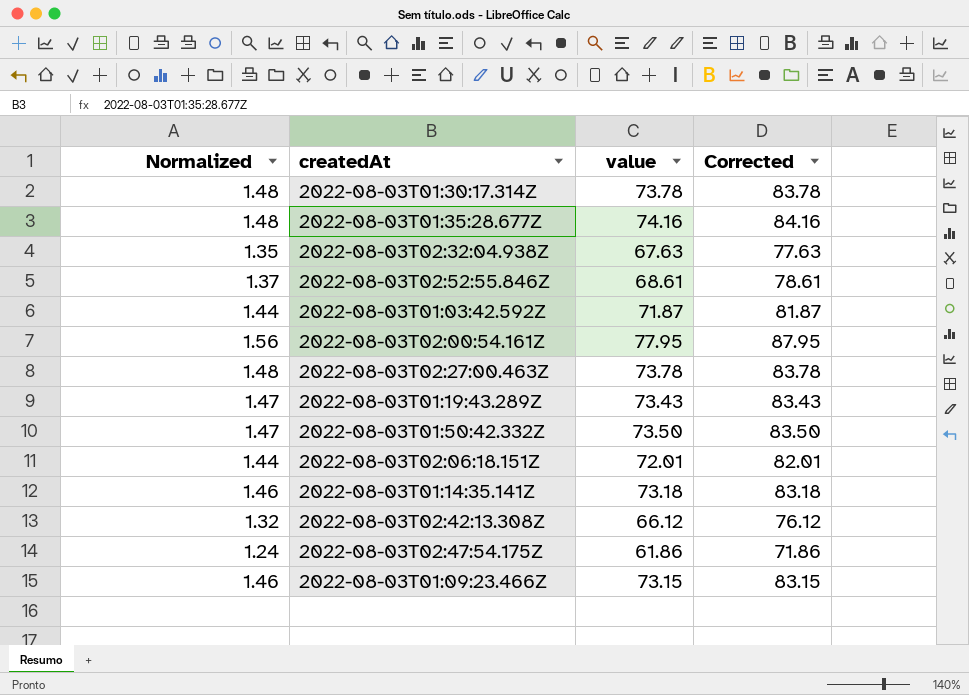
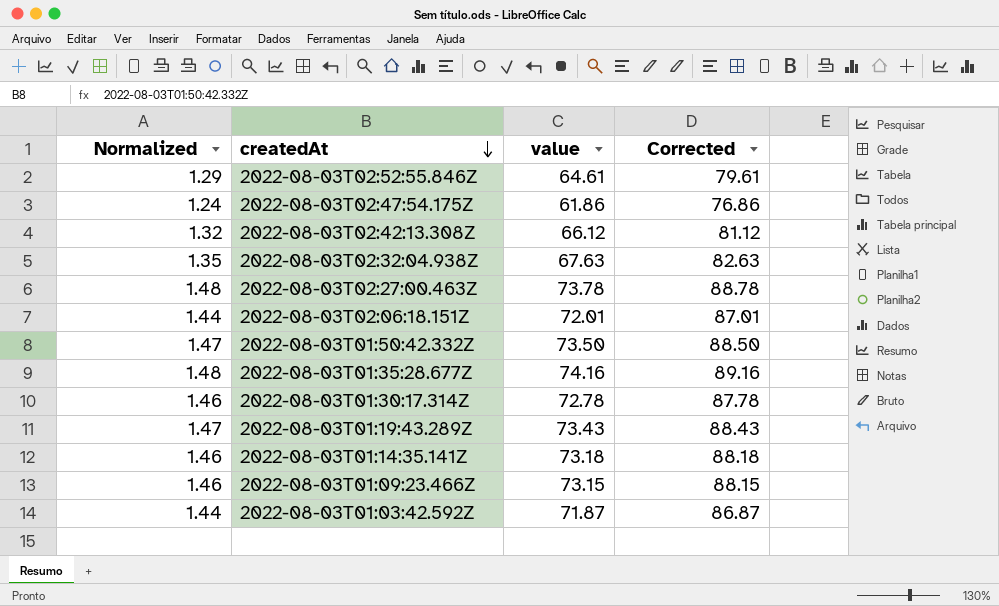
row order: none -> createdAt descending
column Corrected | formula: [value] + 10 -> [value] + 15
row 2022-08-03T02:00:54.161Z: 1.56 | 77.95 | 87.95 -> none
2022-08-03T02:52:55.846Z | Normalized: 1.37 -> 1.29
2022-08-03T02:52:55.846Z | value: 68.61 -> 64.61
2022-08-03T01:30:17.314Z | Normalized: 1.48 -> 1.46
2022-08-03T01:30:17.314Z | value: 73.78 -> 72.78

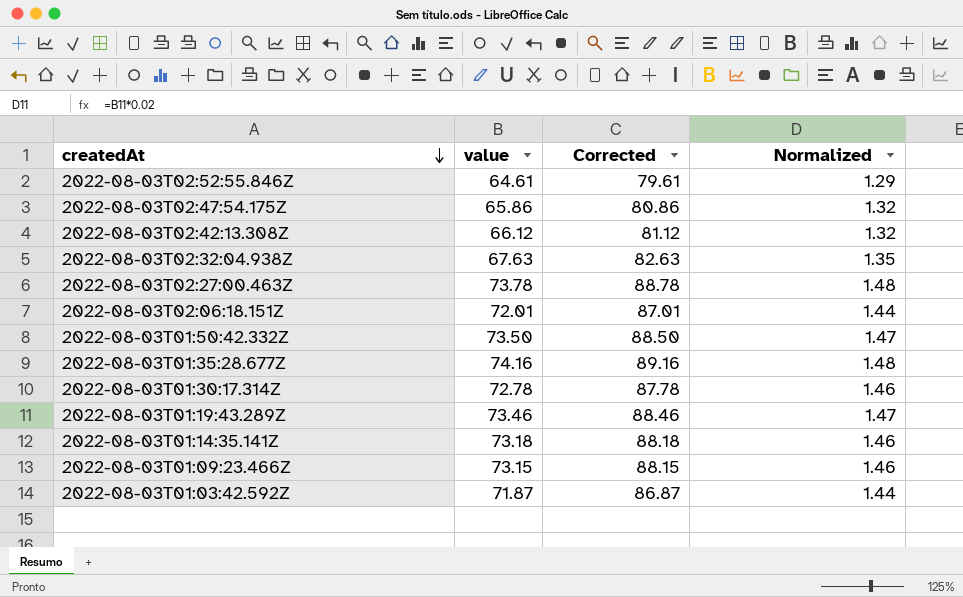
column Normalized | position: 1 -> 4
2022-08-03T02:47:54.175Z | value: 61.86 -> 65.86
2022-08-03T02:47:54.175Z | Corrected: 76.86 -> 80.86
2022-08-03T02:47:54.175Z | Normalized: 1.24 -> 1.32
2022-08-03T01:19:43.289Z | value: 73.43 -> 73.46
2022-08-03T01:19:43.289Z | Corrected: 88.43 -> 88.46

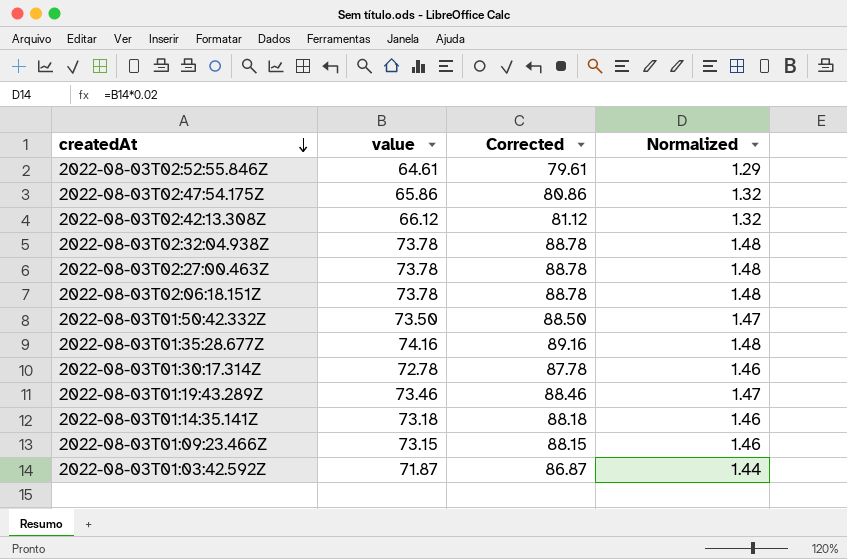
2022-08-03T02:32:04.938Z | value: 67.63 -> 73.78
2022-08-03T02:32:04.938Z | Corrected: 82.63 -> 88.78
2022-08-03T02:32:04.938Z | Normalized: 1.35 -> 1.48
2022-08-03T02:06:18.151Z | value: 72.01 -> 73.78
2022-08-03T02:06:18.151Z | Corrected: 87.01 -> 88.78
2022-08-03T02:06:18.151Z | Normalized: 1.44 -> 1.48

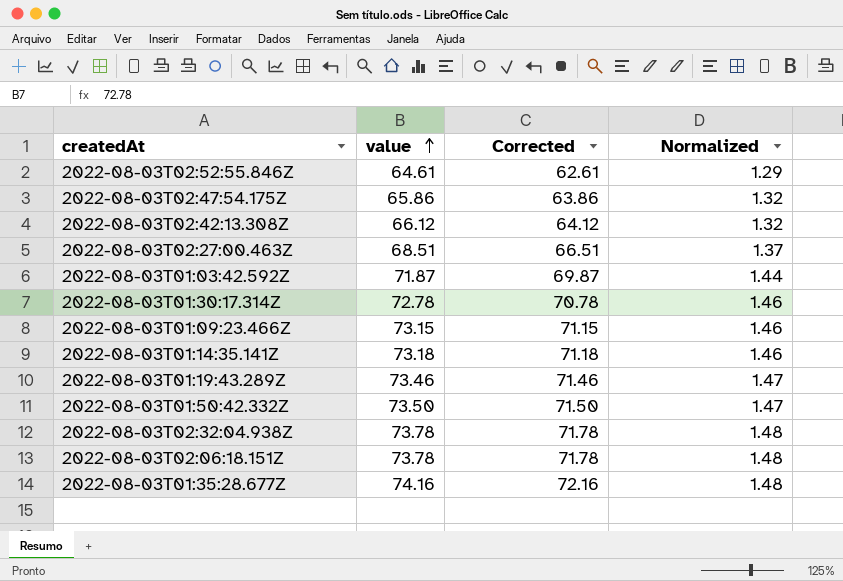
row order: createdAt descending -> value ascending
column Corrected | formula: [value] + 15 -> [value] - 2
2022-08-03T02:27:00.463Z | value: 73.78 -> 68.51
2022-08-03T02:27:00.463Z | Normalized: 1.48 -> 1.37

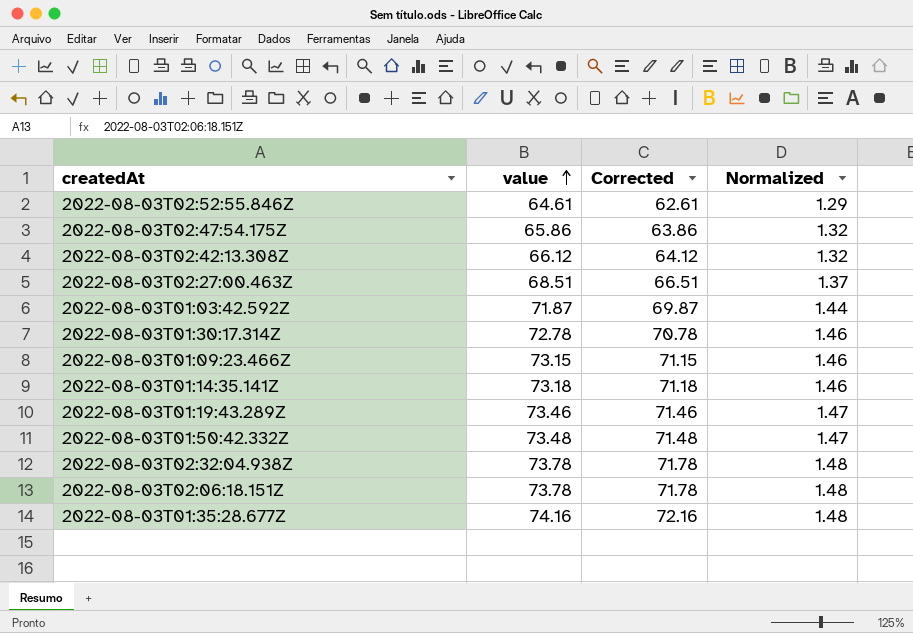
2022-08-03T01:50:42.332Z | value: 73.50 -> 73.48
2022-08-03T01:50:42.332Z | Corrected: 71.50 -> 71.48

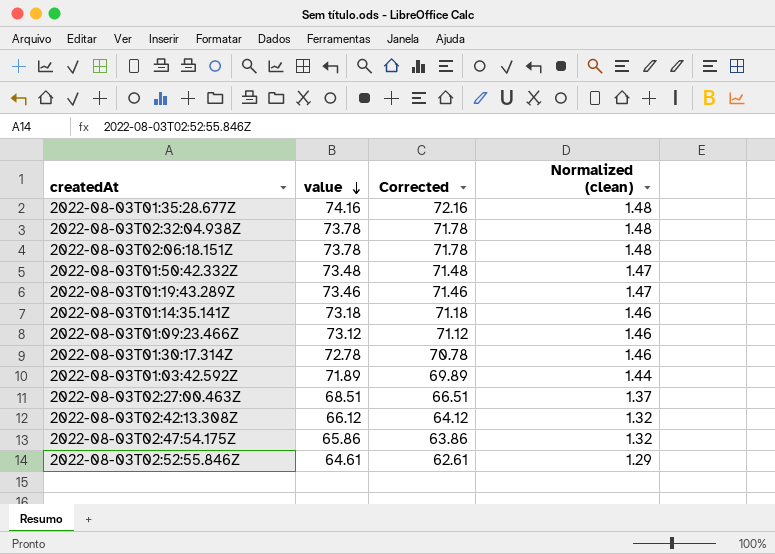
row order: value ascending -> value descending
column name: Normalized -> Normalized (clean)
2022-08-03T01:09:23.466Z | value: 73.15 -> 73.12
2022-08-03T01:09:23.466Z | Corrected: 71.15 -> 71.12
2022-08-03T01:03:42.592Z | value: 71.87 -> 71.89
2022-08-03T01:03:42.592Z | Corrected: 69.87 -> 69.89

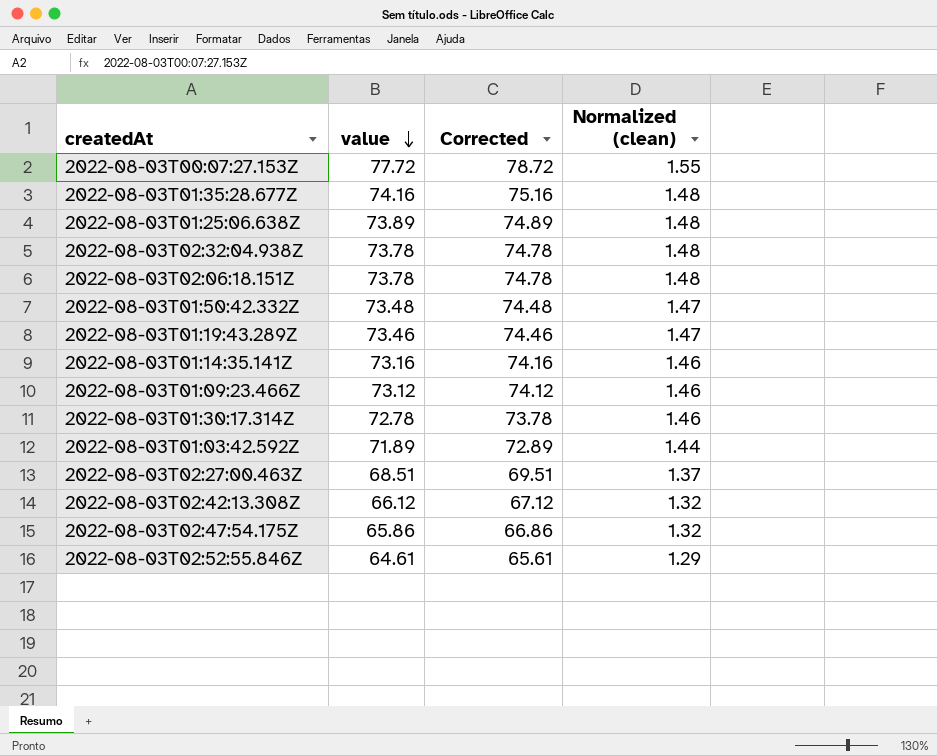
column Corrected | formula: [value] - 2 -> [value] + 1
row 2022-08-03T00:07:27.153Z: none -> 77.72 | 78.72 | 1.55
row 2022-08-03T01:25:06.638Z: none -> 73.89 | 74.89 | 1.48
2022-08-03T01:14:35.141Z | value: 73.18 -> 73.16

